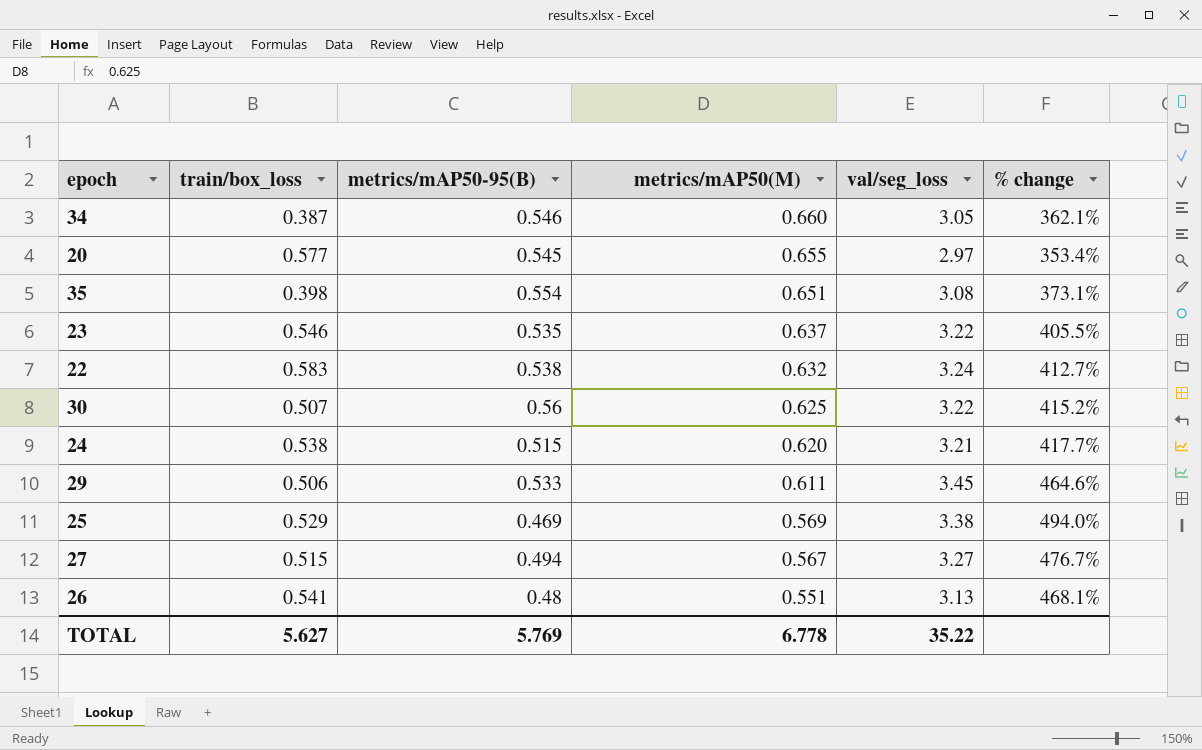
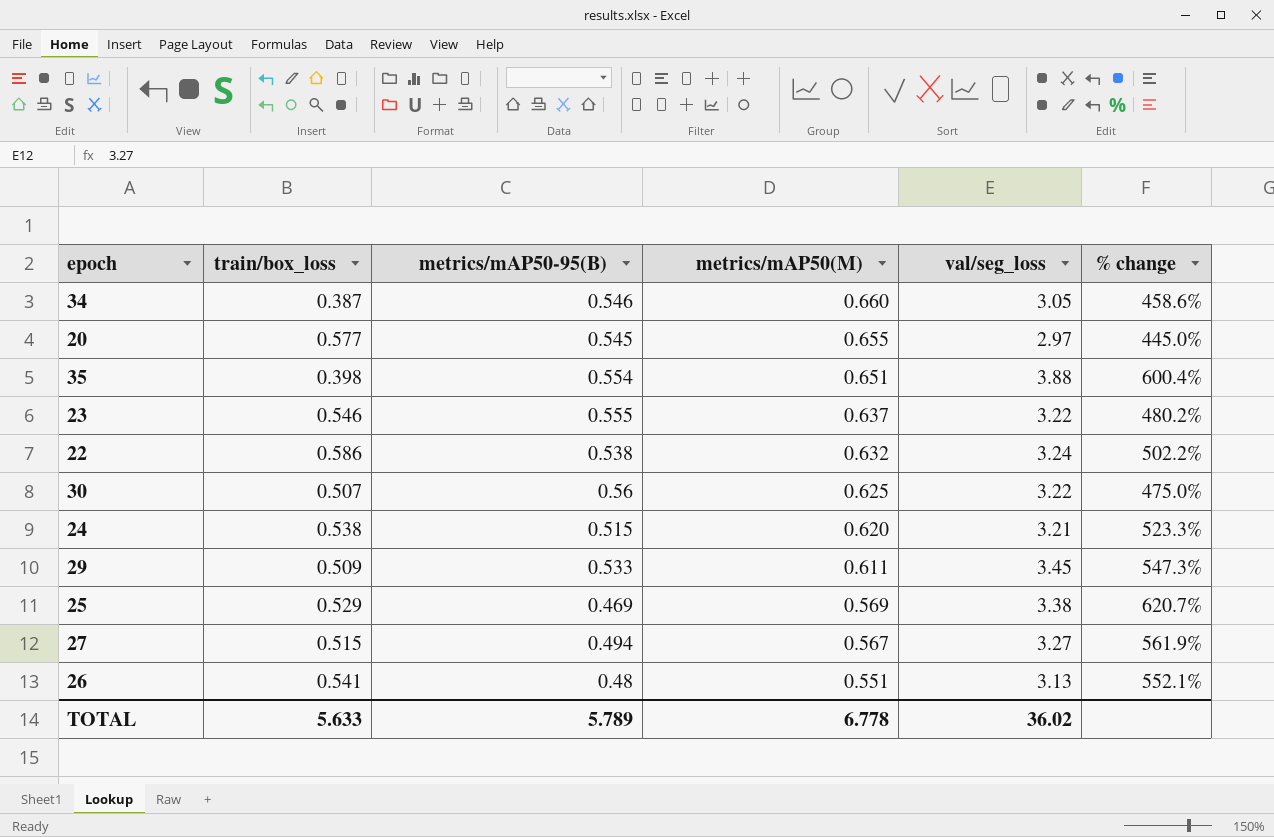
column % change | formula: ([val/seg_loss] - [metrics/mAP50(M)]) / [metrics/mAP50(M)] -> ([val/seg_loss] - [metrics/mAP50-95(B)]) / [metrics/mAP50-95(B)]
35 | val/seg_loss: 3.08 -> 3.88
23 | metrics/mAP50-95(B): 0.535 -> 0.555
22 | train/box_loss: 0.583 -> 0.586
29 | train/box_loss: 0.506 -> 0.509
TOTAL | train/box_loss: 5.627 -> 5.633
TOTAL | metrics/mAP50-95(B): 5.769 -> 5.789
TOTAL | val/seg_loss: 35.22 -> 36.02

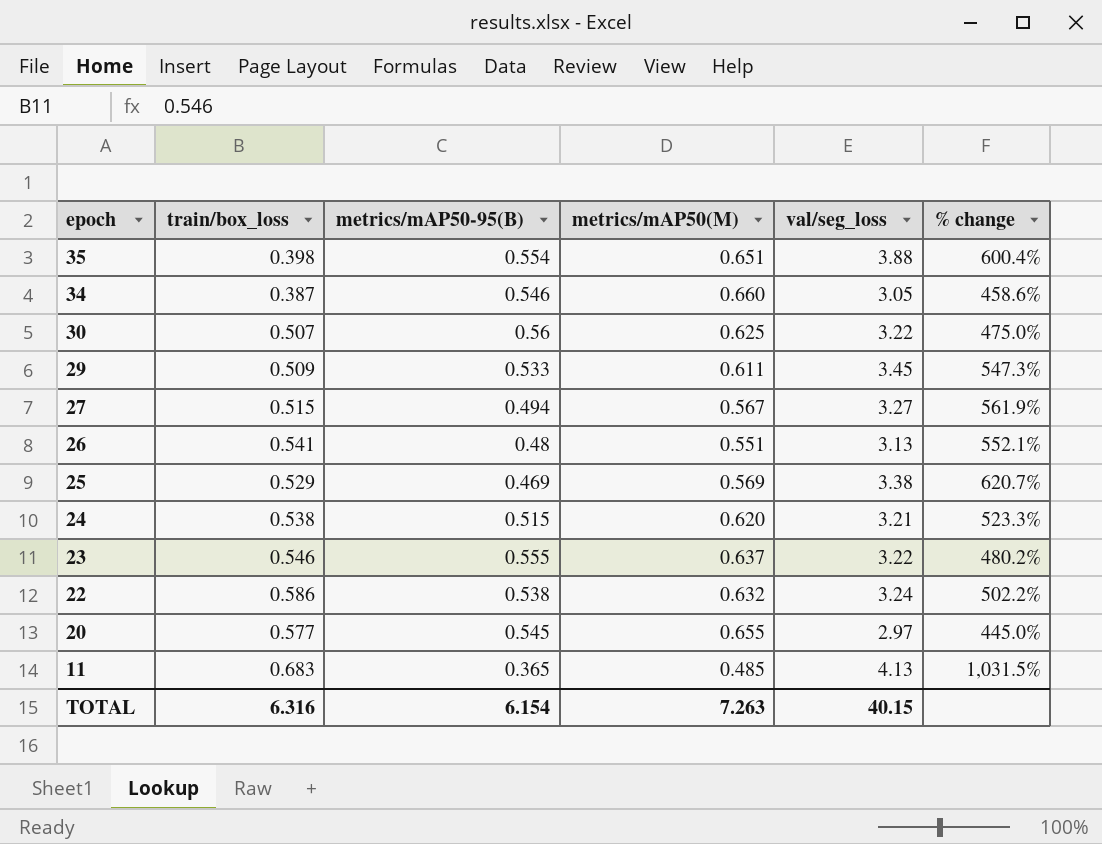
row order: metrics/mAP50(M) descending -> epoch descending
row 11: none -> 0.683 | 0.365 | 0.485 | 4.13 | 1,031.5%
TOTAL | train/box_loss: 5.633 -> 6.316
TOTAL | metrics/mAP50-95(B): 5.789 -> 6.154
TOTAL | metrics/mAP50(M): 6.778 -> 7.263
TOTAL | val/seg_loss: 36.02 -> 40.15

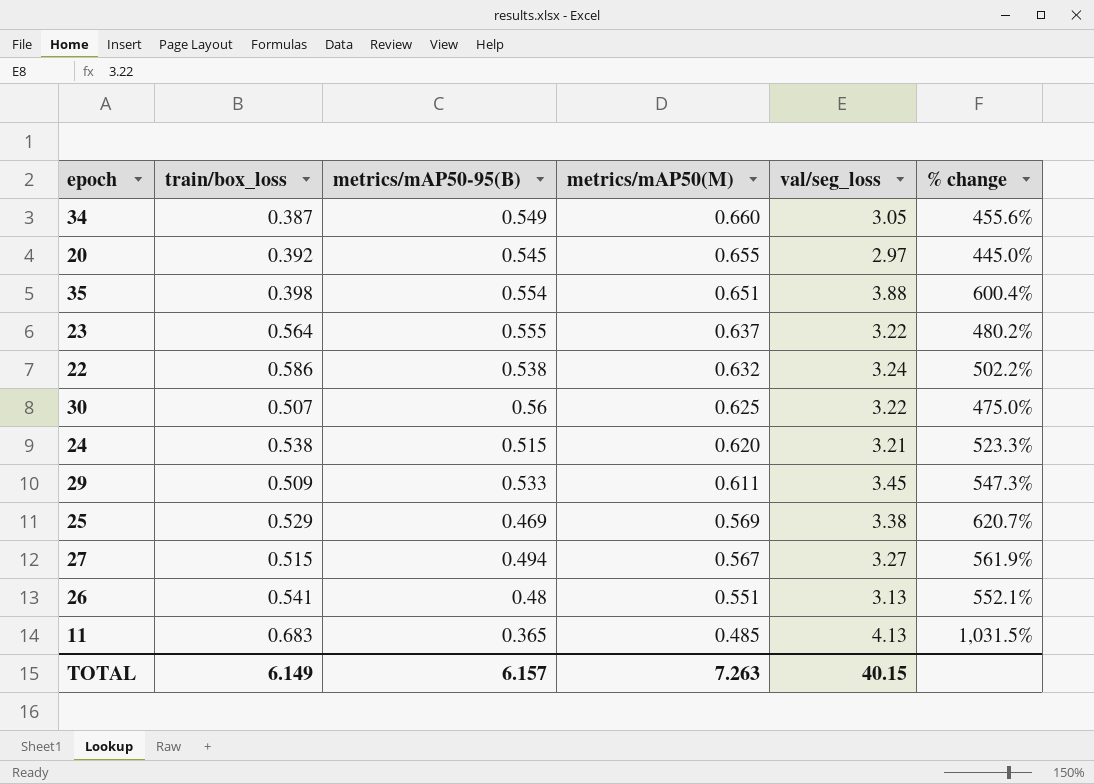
row order: epoch descending -> metrics/mAP50(M) descending
34 | metrics/mAP50-95(B): 0.546 -> 0.549
34 | % change: 458.6% -> 455.6%
20 | train/box_loss: 0.577 -> 0.392
23 | train/box_loss: 0.546 -> 0.564
TOTAL | train/box_loss: 6.316 -> 6.149
TOTAL | metrics/mAP50-95(B): 6.154 -> 6.157

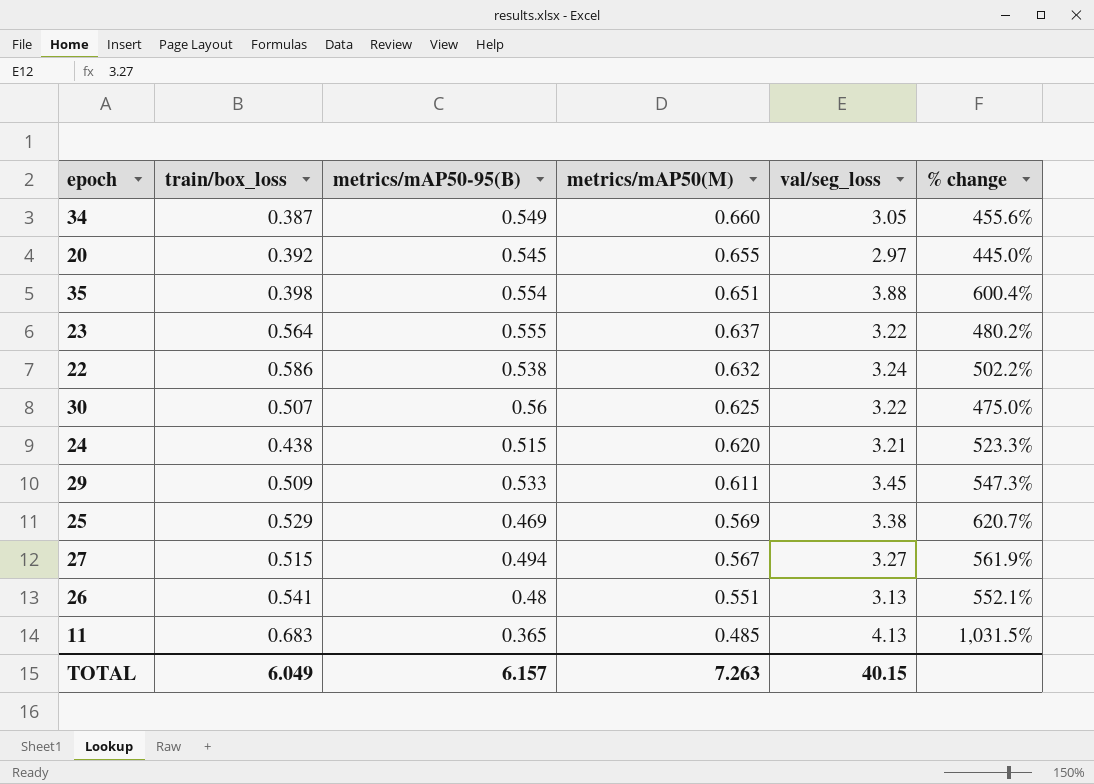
24 | train/box_loss: 0.538 -> 0.438
TOTAL | train/box_loss: 6.149 -> 6.049

